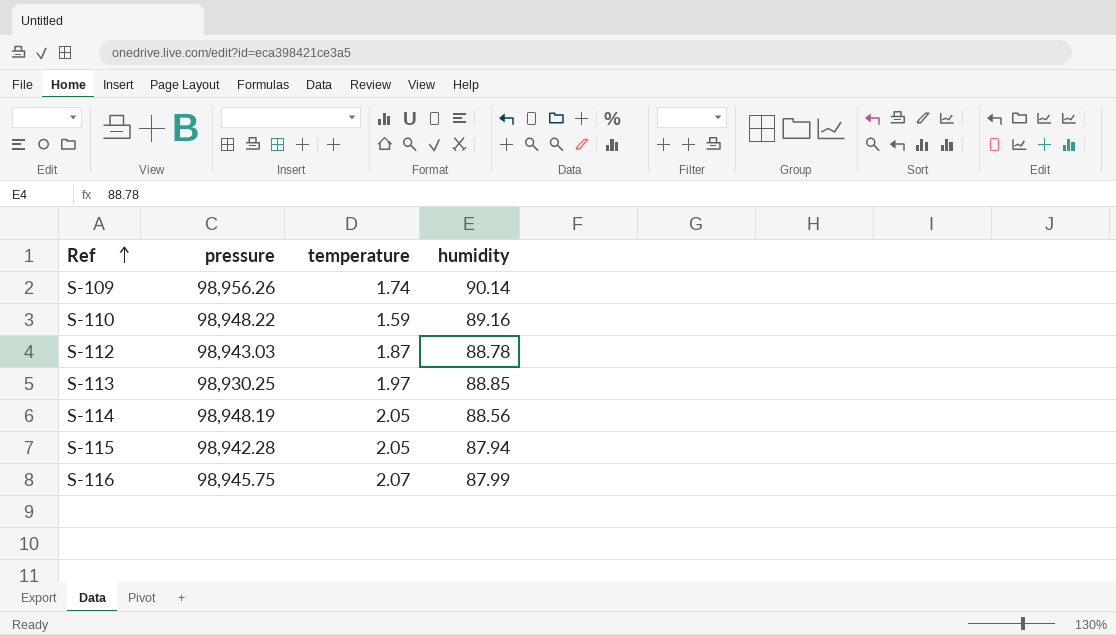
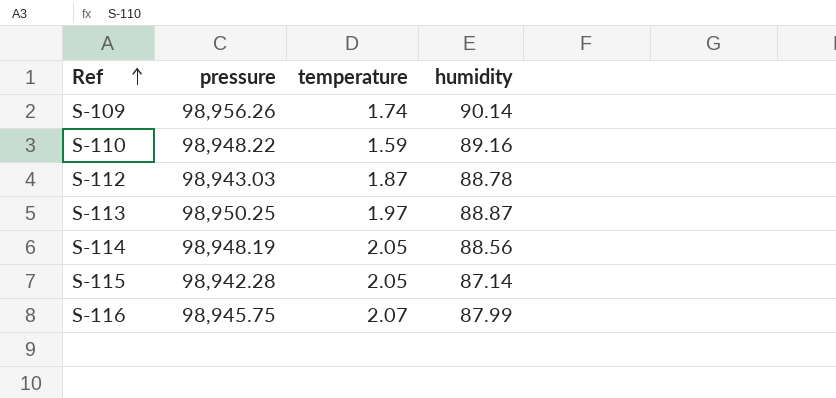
S-113 | pressure: 98,930.25 -> 98,950.25
S-113 | humidity: 88.85 -> 88.87
S-115 | humidity: 87.94 -> 87.14

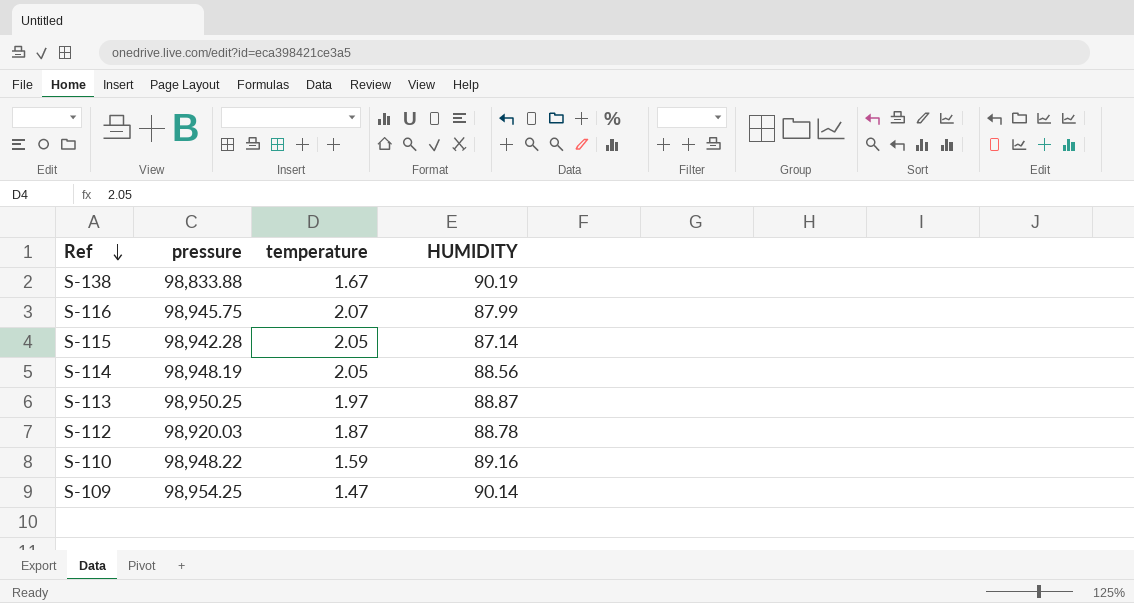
row order: Ref ascending -> Ref descending
column name: humidity -> HUMIDITY
row S-138: none -> 98,833.88 | 1.67 | 90.19
S-112 | pressure: 98,943.03 -> 98,920.03
S-109 | pressure: 98,956.26 -> 98,954.25
S-109 | temperature: 1.74 -> 1.47

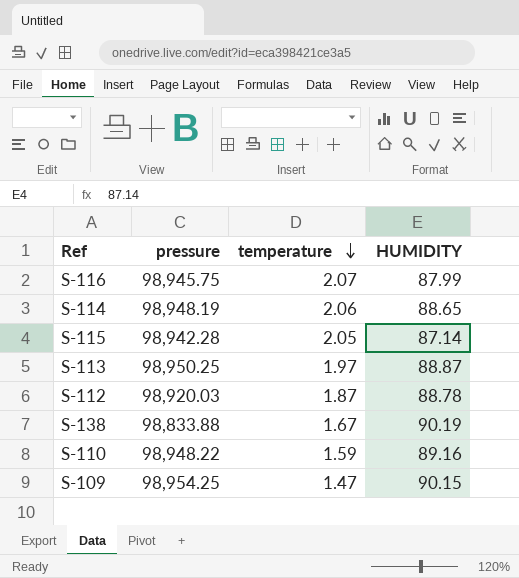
row order: Ref descending -> temperature descending
S-114 | temperature: 2.05 -> 2.06
S-114 | HUMIDITY: 88.56 -> 88.65
S-109 | HUMIDITY: 90.14 -> 90.15

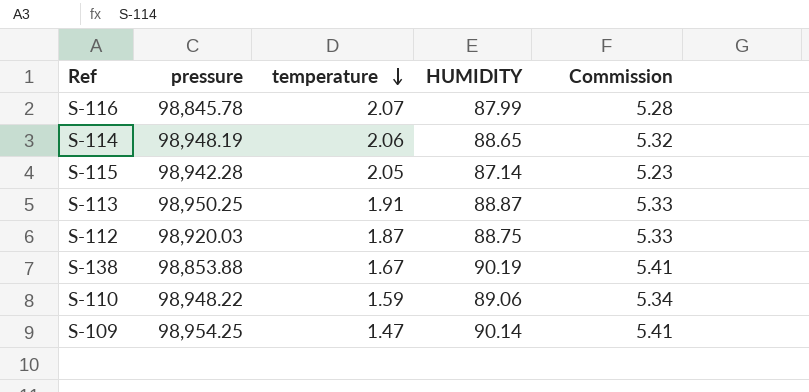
column Commission | formula: none -> [HUMIDITY] * 0.06
S-116 | pressure: 98,945.75 -> 98,845.78
S-113 | temperature: 1.97 -> 1.91
S-112 | HUMIDITY: 88.78 -> 88.75
S-138 | pressure: 98,833.88 -> 98,853.88
S-110 | HUMIDITY: 89.16 -> 89.06
S-109 | HUMIDITY: 90.15 -> 90.14

